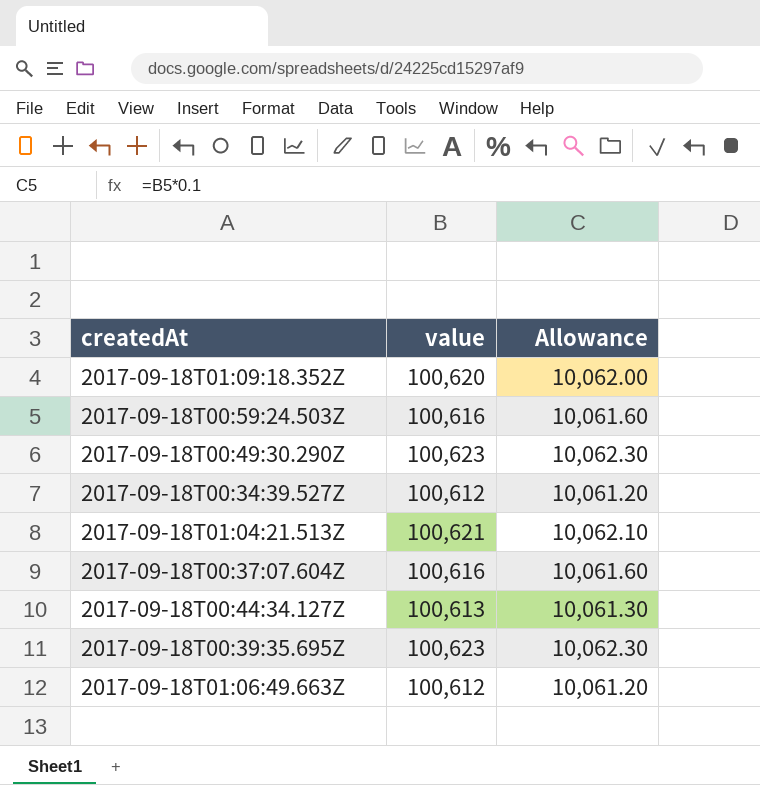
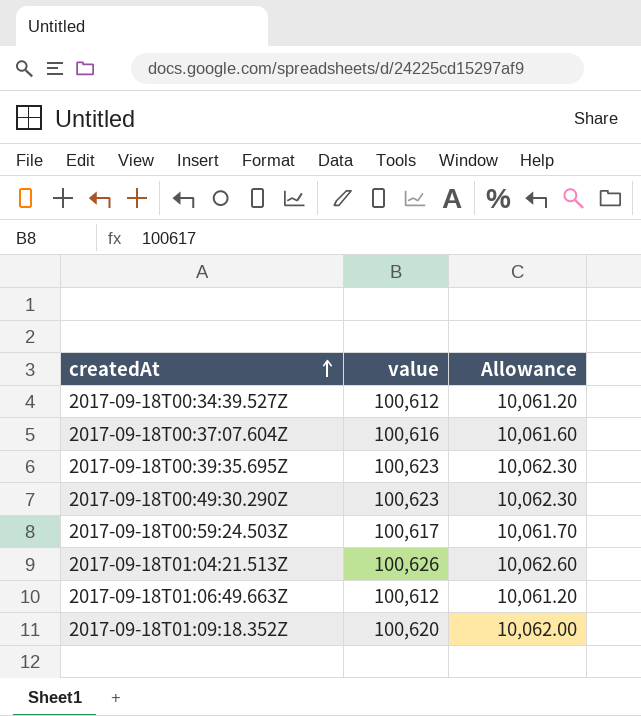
row order: none -> createdAt ascending
row 2017-09-18T00:44:34.127Z: 100,613 | 10,061.30 -> none
2017-09-18T00:59:24.503Z | value: 100,616 -> 100,617
2017-09-18T00:59:24.503Z | Allowance: 10,061.60 -> 10,061.70
2017-09-18T01:04:21.513Z | value: 100,621 -> 100,626
2017-09-18T01:04:21.513Z | Allowance: 10,062.10 -> 10,062.60

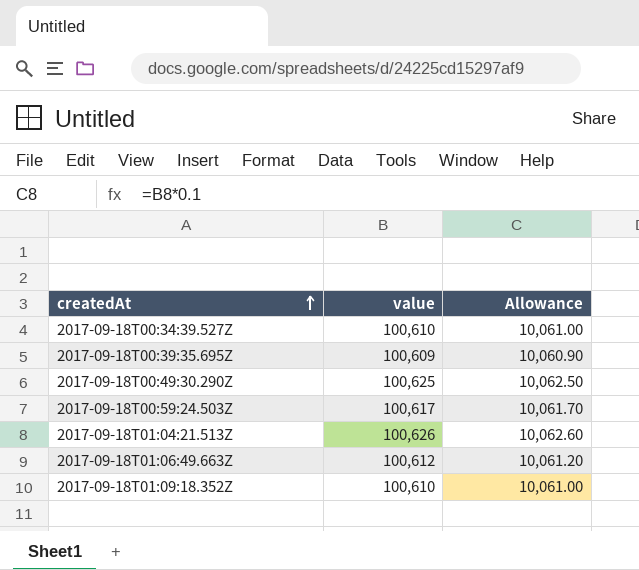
row 2017-09-18T00:37:07.604Z: 100,616 | 10,061.60 -> none
2017-09-18T00:34:39.527Z | value: 100,612 -> 100,610
2017-09-18T00:34:39.527Z | Allowance: 10,061.20 -> 10,061.00
2017-09-18T00:39:35.695Z | value: 100,623 -> 100,609
2017-09-18T00:39:35.695Z | Allowance: 10,062.30 -> 10,060.90
2017-09-18T00:49:30.290Z | value: 100,623 -> 100,625
2017-09-18T00:49:30.290Z | Allowance: 10,062.30 -> 10,062.50
2017-09-18T01:09:18.352Z | value: 100,620 -> 100,610
2017-09-18T01:09:18.352Z | Allowance: 10,062.00 -> 10,061.00

